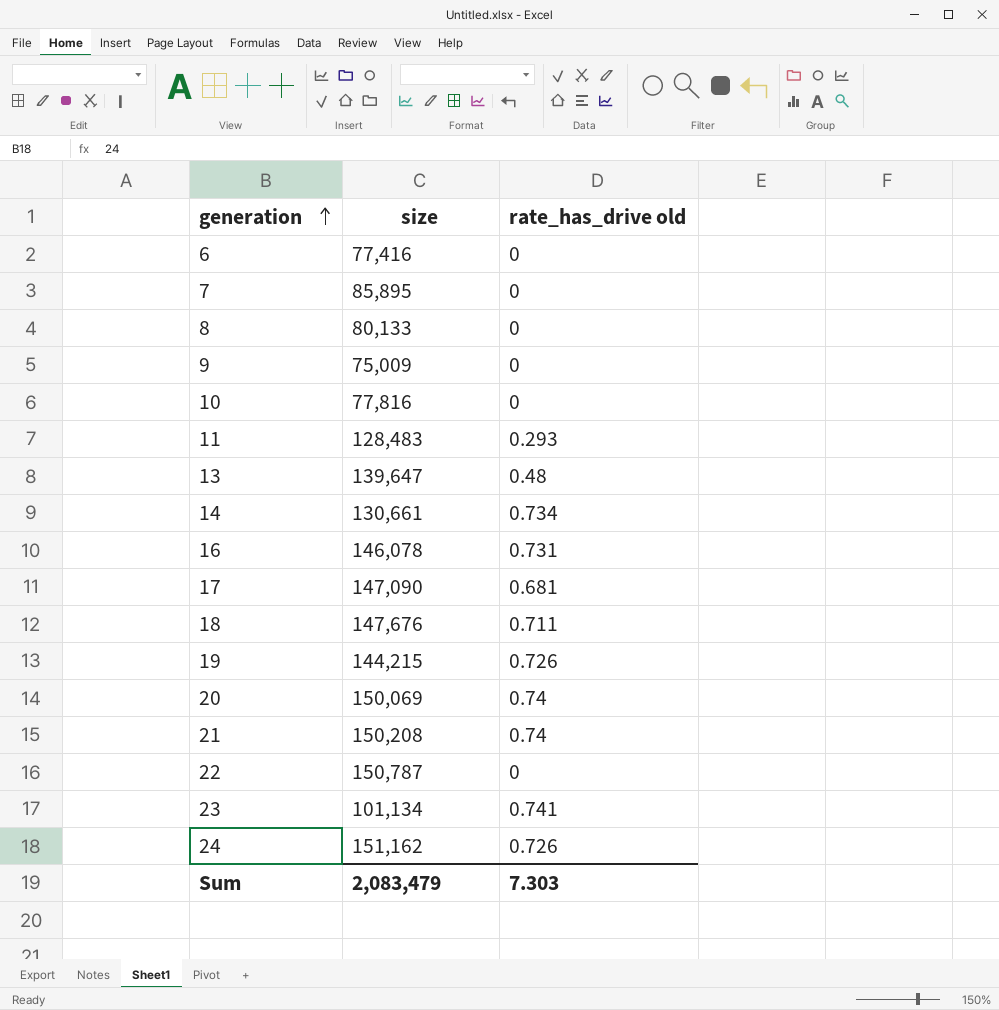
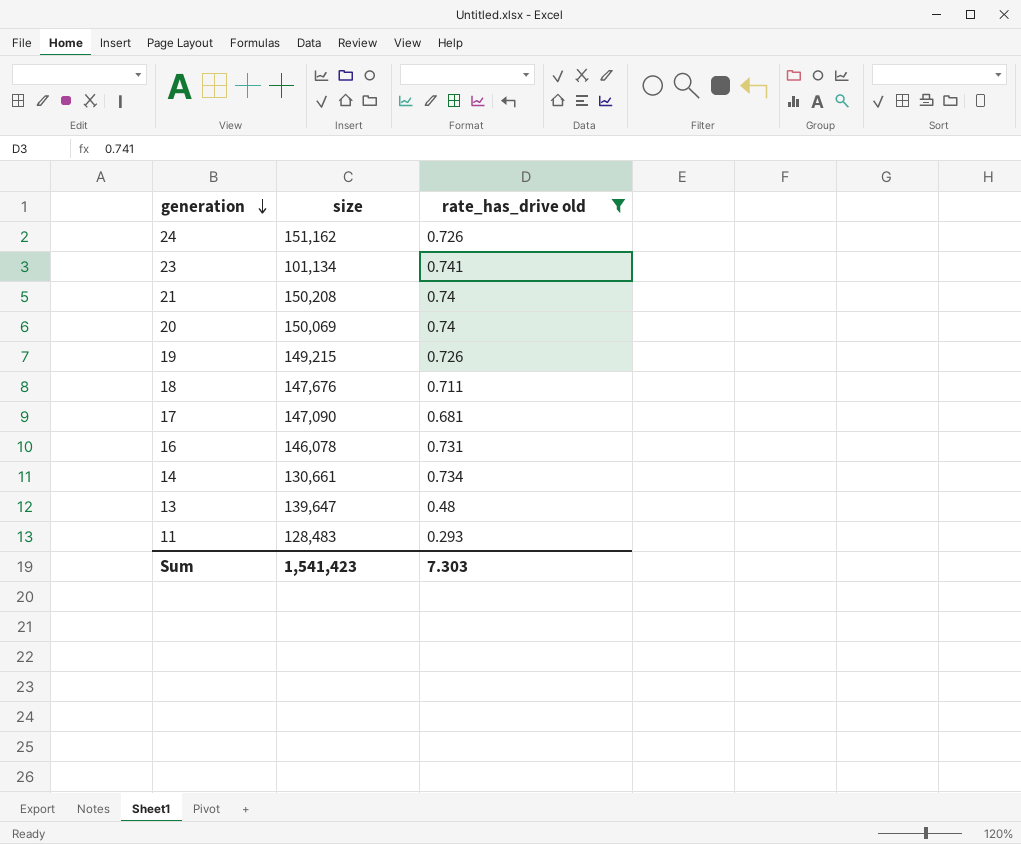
filter: none -> rate_has_drive old != 0
row order: generation ascending -> generation descending
19 | size: 144,215 -> 149,215
Sum | size: 2,083,479 -> 1,541,423

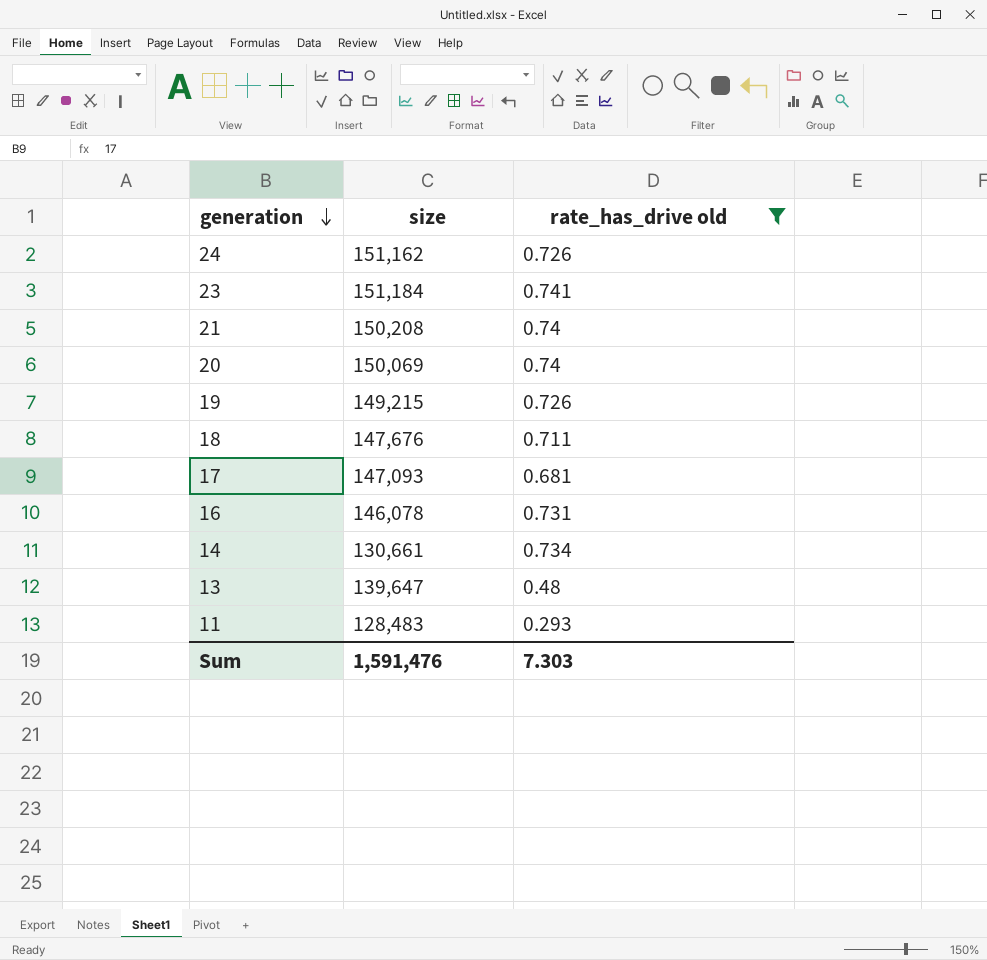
23 | size: 101,134 -> 151,184
17 | size: 147,090 -> 147,093
Sum | size: 1,541,423 -> 1,591,476

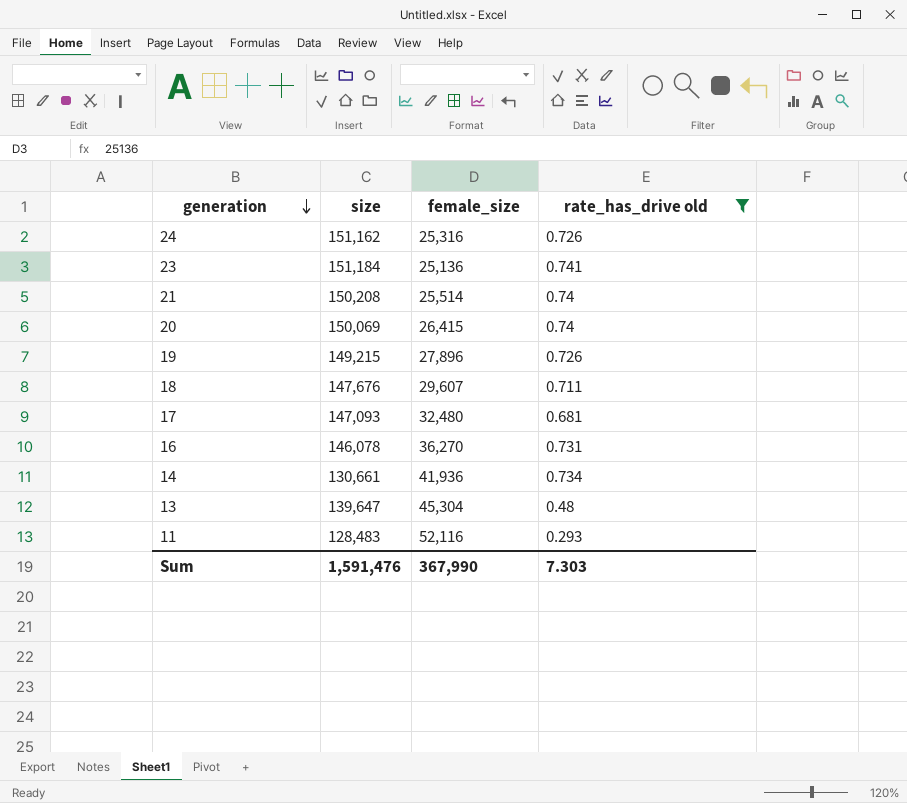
column female_size | position: none -> 3

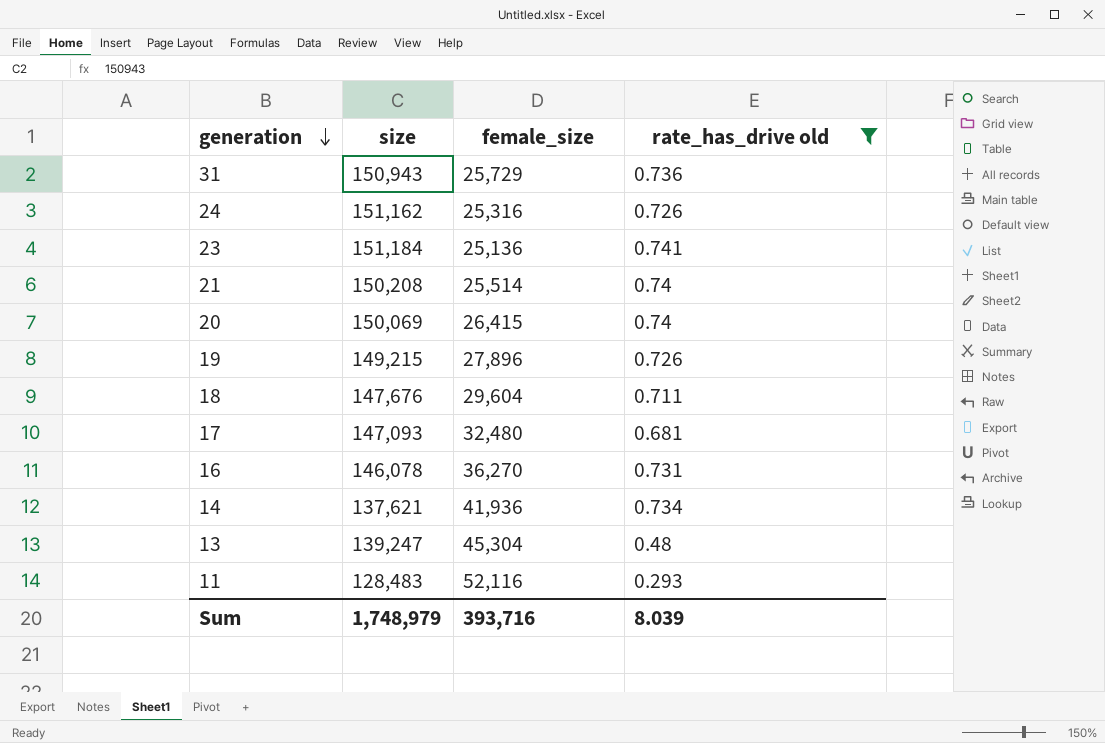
row 31: none -> 150,943 | 25,729 | 0.736
18 | female_size: 29,607 -> 29,604
14 | size: 130,661 -> 137,621
13 | size: 139,647 -> 139,247
Sum | size: 1,591,476 -> 1,748,979
Sum | female_size: 367,990 -> 393,716
Sum | rate_has_drive old: 7.303 -> 8.039

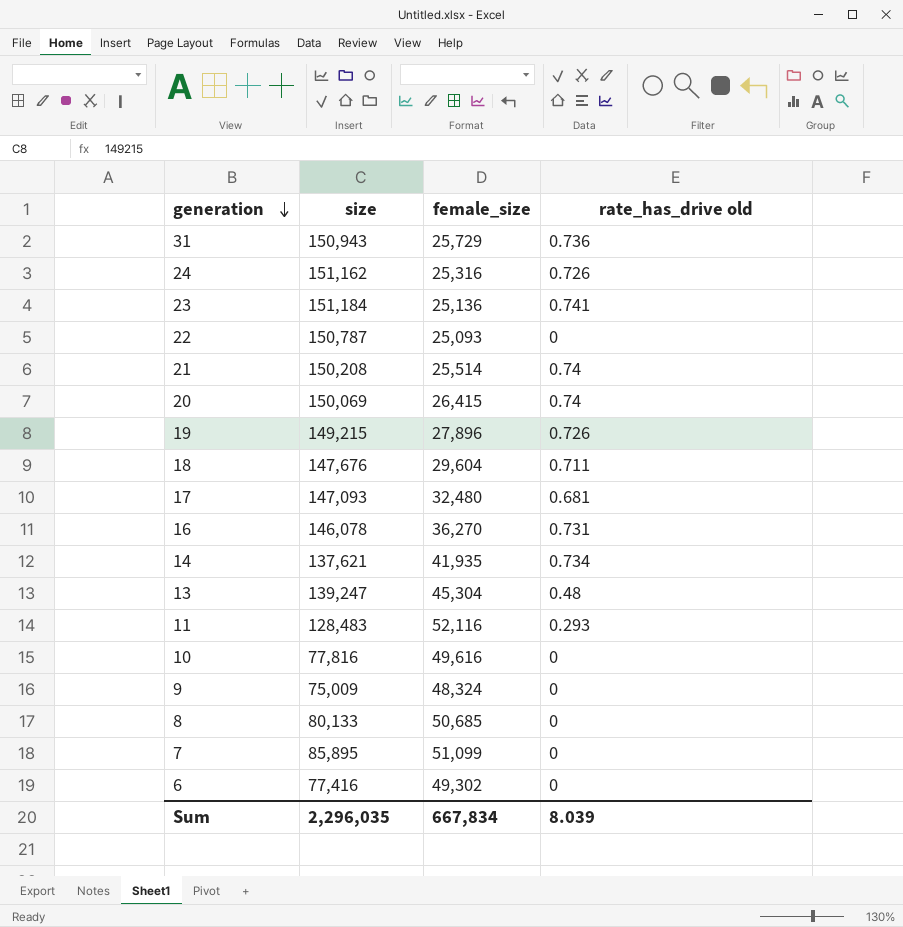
filter: rate_has_drive old != 0 -> none
14 | female_size: 41,936 -> 41,935
Sum | size: 1,748,979 -> 2,296,035
Sum | female_size: 393,716 -> 667,834

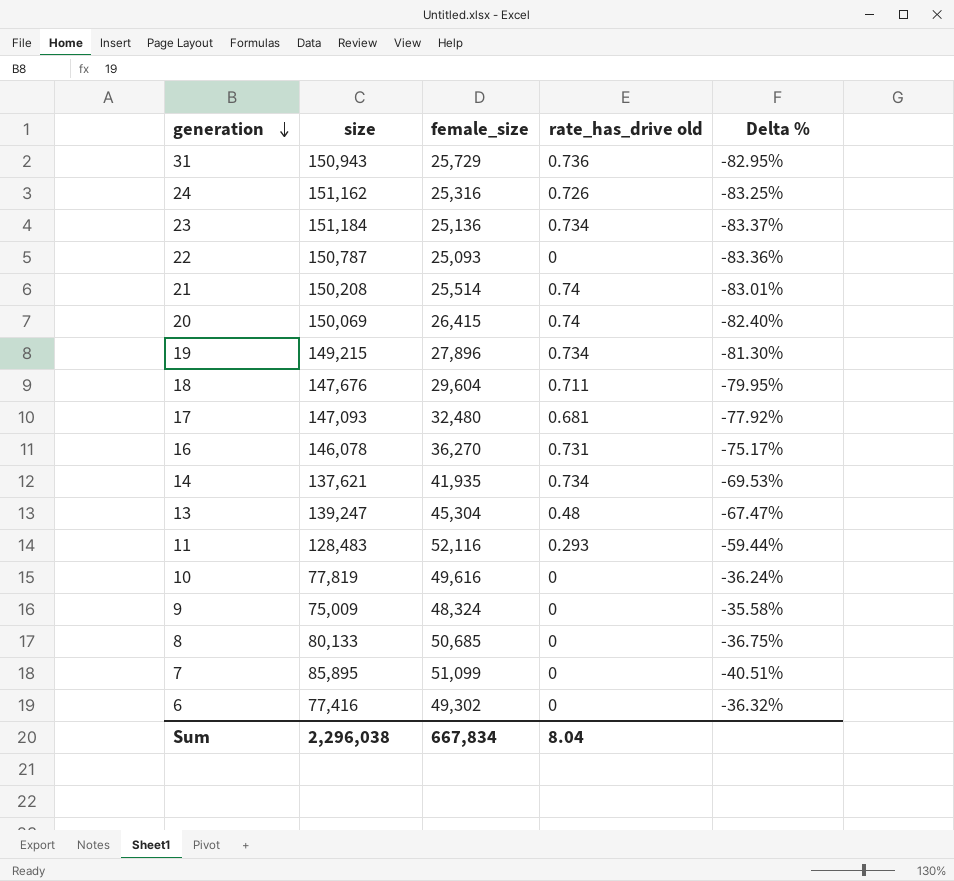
column Delta % | formula: none -> ([female_size] - [size]) / [size]
23 | rate_has_drive old: 0.741 -> 0.734
19 | rate_has_drive old: 0.726 -> 0.734
10 | size: 77,816 -> 77,819
Sum | size: 2,296,035 -> 2,296,038
Sum | rate_has_drive old: 8.039 -> 8.04

